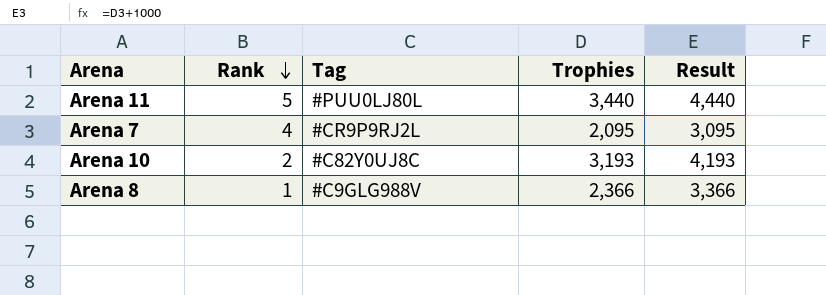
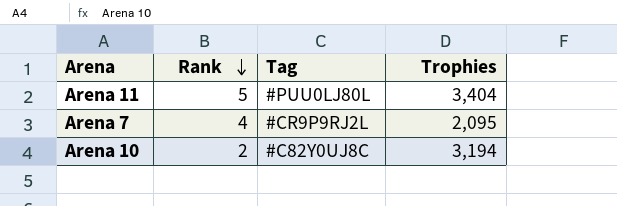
column Result | formula: [Trophies] + 1000 -> none
row Arena 8: 1 | #C9GLG988V | 2,366 | 3,366 -> none
Arena 11 | Trophies: 3,440 -> 3,404
Arena 10 | Trophies: 3,193 -> 3,194

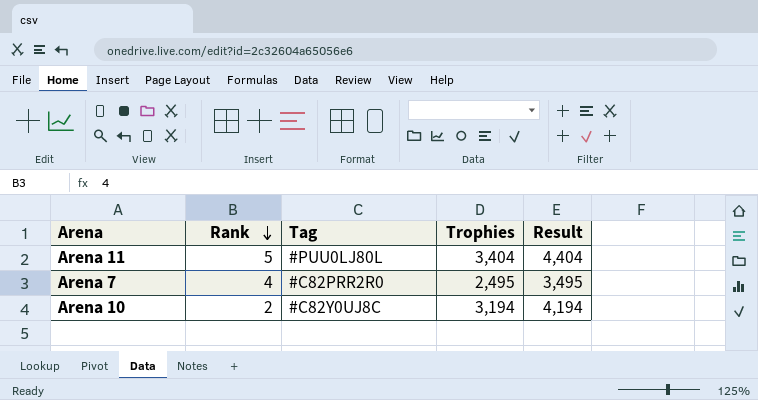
column Result | formula: none -> [Trophies] + 1000
Arena 7 | Tag: #CR9P9RJ2L -> #C82PRR2R0
Arena 7 | Trophies: 2,095 -> 2,495

